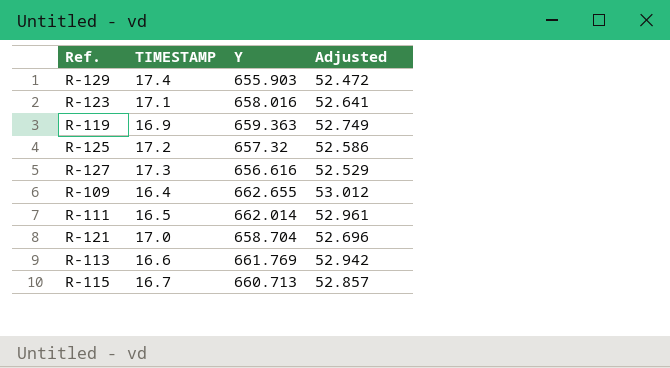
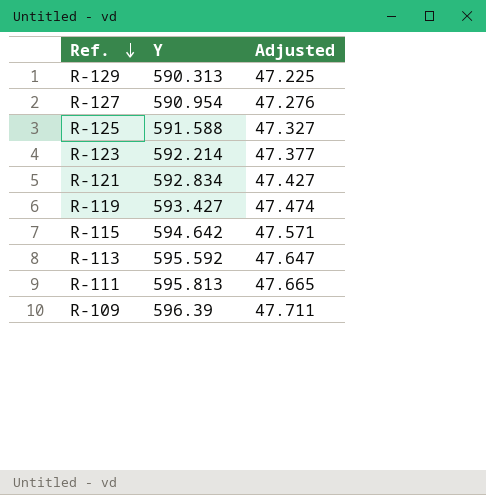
row order: none -> Ref. descending
column TIMESTAMP | position: 2 -> none
R-129 | Y: 655.903 -> 590.313
R-129 | Adjusted: 52.472 -> 47.225
R-127 | Y: 656.616 -> 590.954
R-127 | Adjusted: 52.529 -> 47.276
R-125 | Y: 657.32 -> 591.588
R-125 | Adjusted: 52.586 -> 47.327
R-123 | Y: 658.016 -> 592.214
R-123 | Adjusted: 52.641 -> 47.377
R-121 | Y: 658.704 -> 592.834
R-121 | Adjusted: 52.696 -> 47.427
R-119 | Y: 659.363 -> 593.427
R-119 | Adjusted: 52.749 -> 47.474
R-115 | Y: 660.713 -> 594.642
R-115 | Adjusted: 52.857 -> 47.571
R-113 | Y: 661.769 -> 595.592
R-113 | Adjusted: 52.942 -> 47.647
R-111 | Y: 662.014 -> 595.813
R-111 | Adjusted: 52.961 -> 47.665
R-109 | Y: 662.655 -> 596.39
R-109 | Adjusted: 53.012 -> 47.711

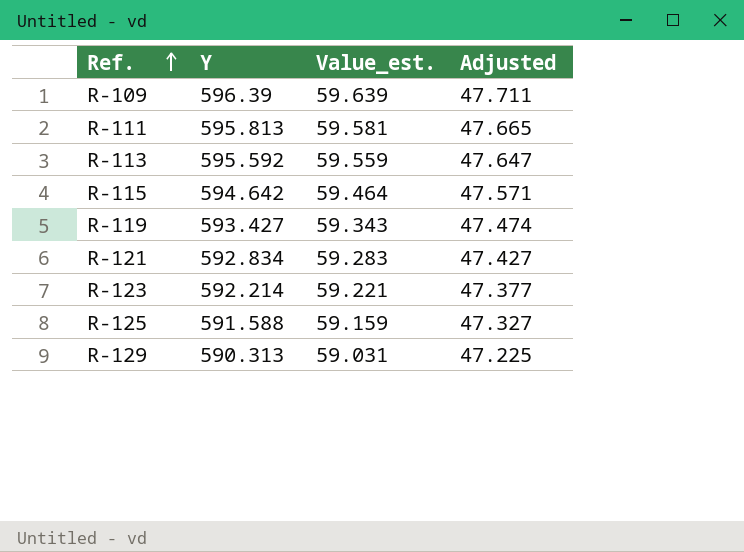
row order: Ref. descending -> Ref. ascending
column Value_est. | formula: none -> [Y] * 0.1
row R-127: 590.954 | 47.276 -> none

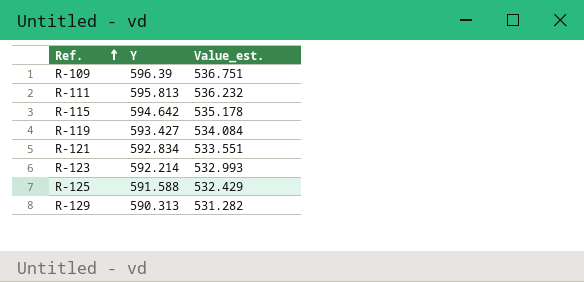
column Adjusted | formula: [Y] * 0.08 -> none
column Value_est. | formula: [Y] * 0.1 -> [Y] * 0.9
row R-113: 595.592 | 59.559 | 47.647 -> none

